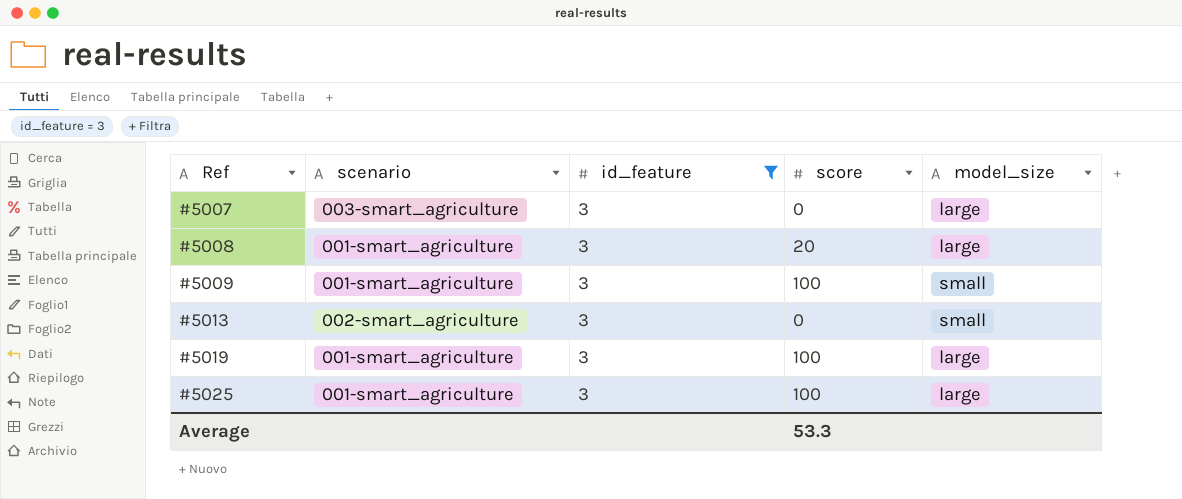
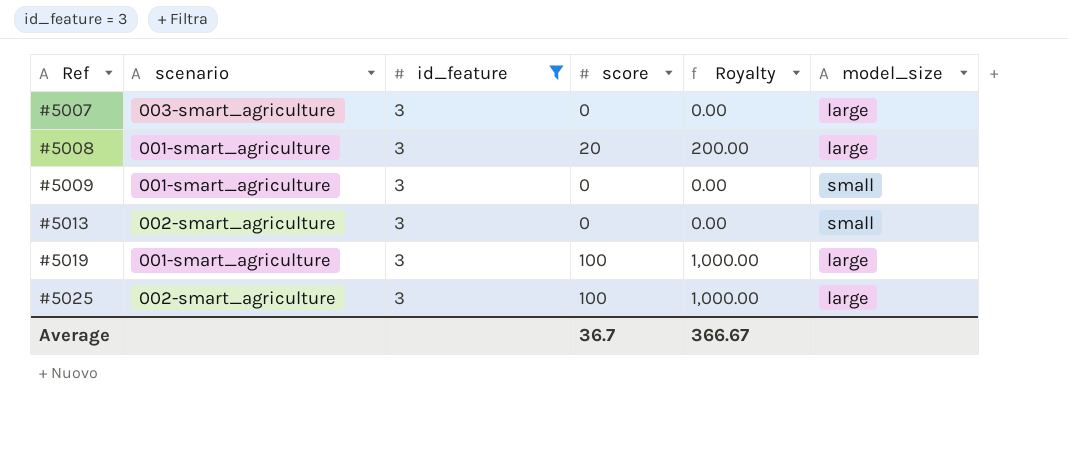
column Royalty | formula: none -> [score] * 10
#5009 | score: 100 -> 0
#5025 | scenario: 001-smart_agriculture -> 002-smart_agriculture
Average | score: 53.3 -> 36.7

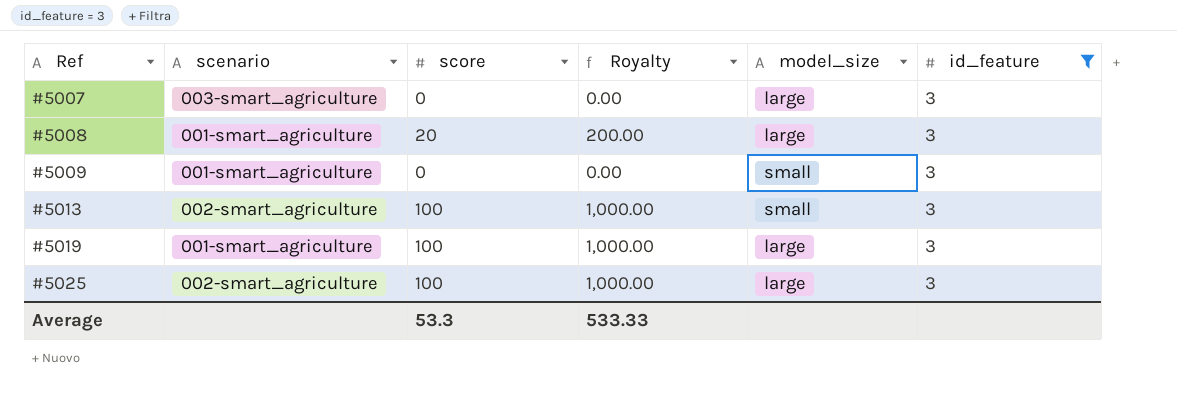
column id_feature | position: 3 -> 6
#5013 | score: 0 -> 100
#5013 | Royalty: 0.00 -> 1,000.00
Average | score: 36.7 -> 53.3
Average | Royalty: 366.67 -> 533.33

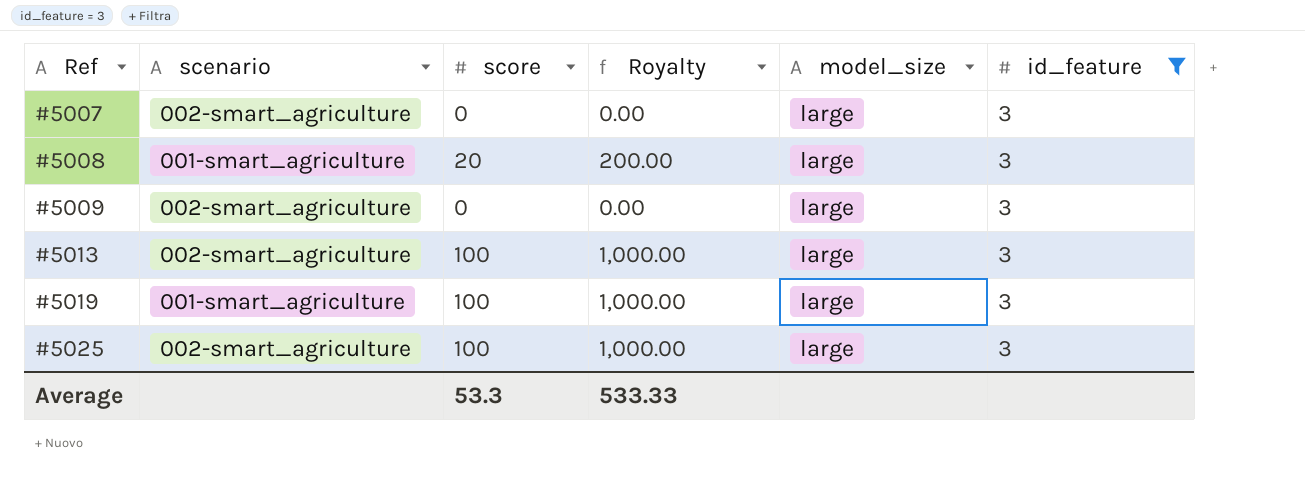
#5007 | scenario: 003-smart_agriculture -> 002-smart_agriculture
#5009 | scenario: 001-smart_agriculture -> 002-smart_agriculture
#5009 | model_size: small -> large
#5013 | model_size: small -> large

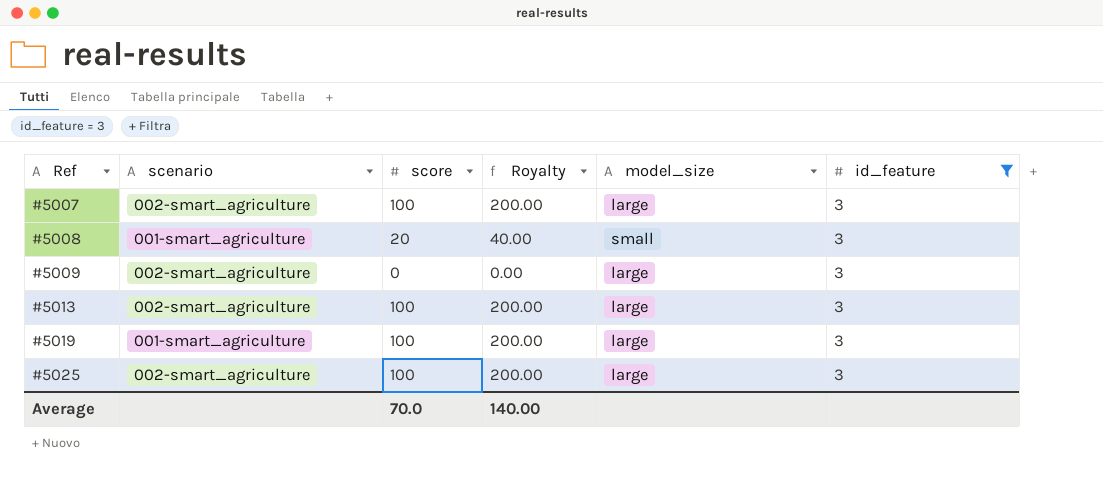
column Royalty | formula: [score] * 10 -> [score] * 2
#5007 | score: 0 -> 100
#5008 | model_size: large -> small
Average | score: 53.3 -> 70.0
Average | Royalty: 533.33 -> 140.00

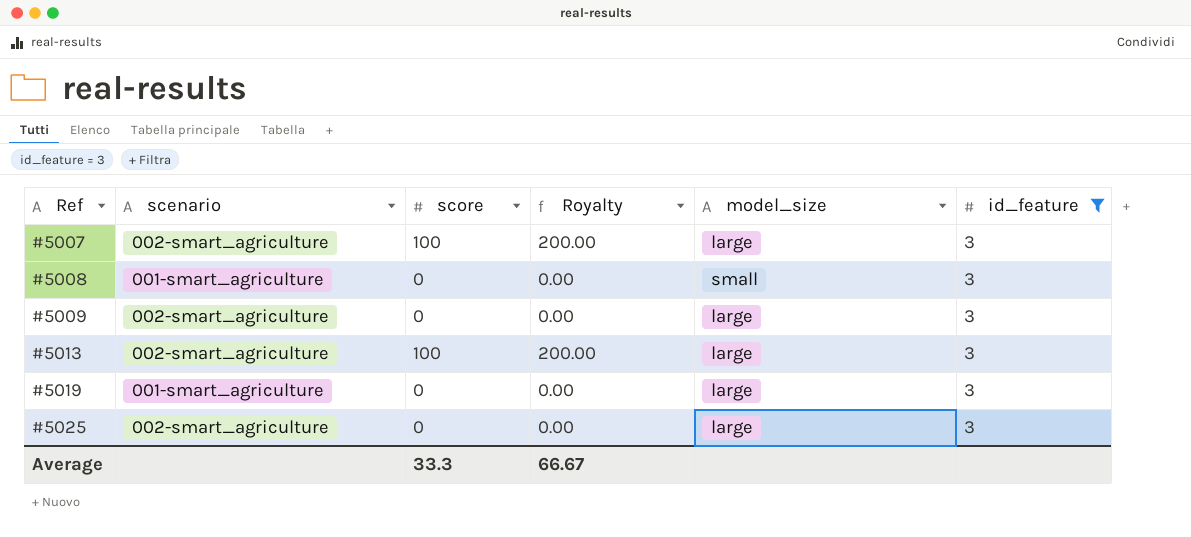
#5008 | score: 20 -> 0
#5008 | Royalty: 40.00 -> 0.00
#5019 | score: 100 -> 0
#5019 | Royalty: 200.00 -> 0.00
#5025 | score: 100 -> 0
#5025 | Royalty: 200.00 -> 0.00
Average | score: 70.0 -> 33.3
Average | Royalty: 140.00 -> 66.67

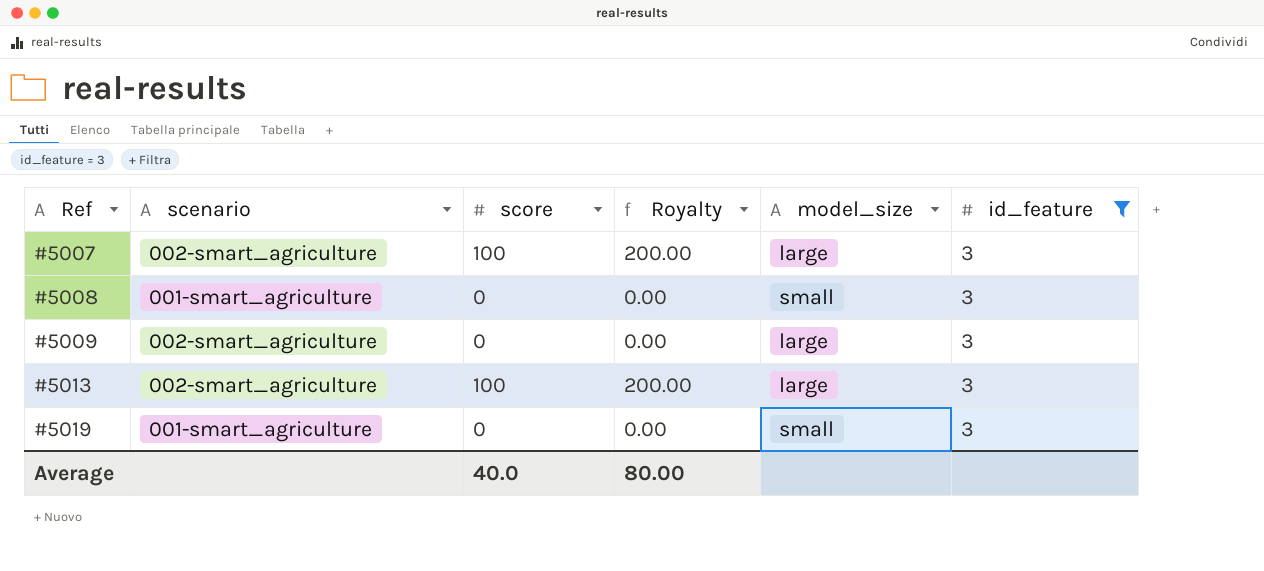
row #5025: 002-smart_agriculture | 0 | 0.00 | large | 3 -> none
#5019 | model_size: large -> small
Average | score: 33.3 -> 40.0
Average | Royalty: 66.67 -> 80.00

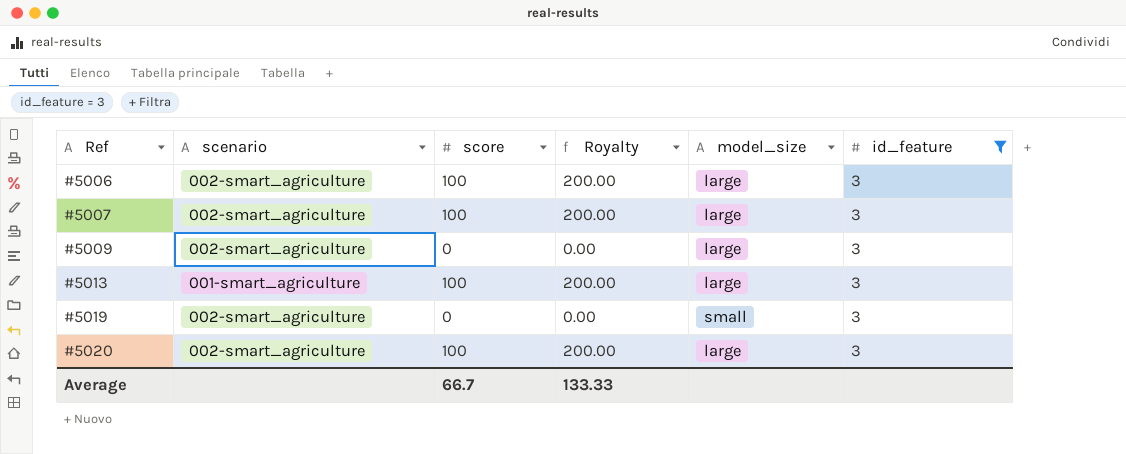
row #5008: 001-smart_agriculture | 0 | 0.00 | small | 3 -> none
row #5006: none -> 002-smart_agriculture | 100 | 200.00 | large | 3
#5013 | scenario: 002-smart_agriculture -> 001-smart_agriculture
#5019 | scenario: 001-smart_agriculture -> 002-smart_agriculture
row #5020: none -> 002-smart_agriculture | 100 | 200.00 | large | 3
Average | score: 40.0 -> 66.7
Average | Royalty: 80.00 -> 133.33

